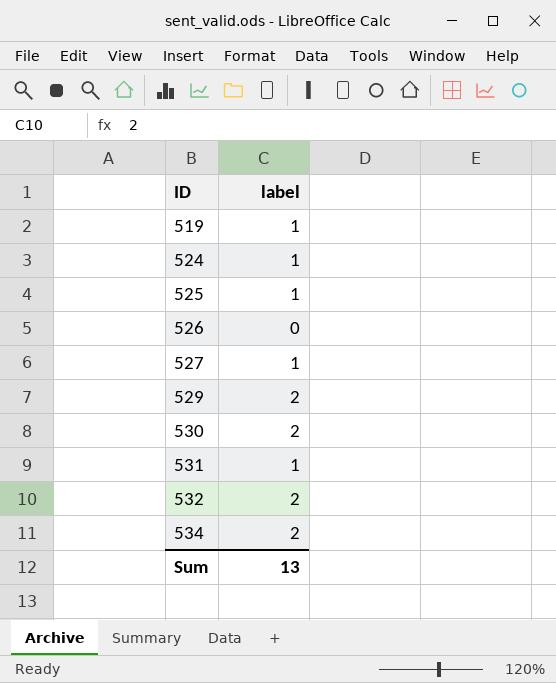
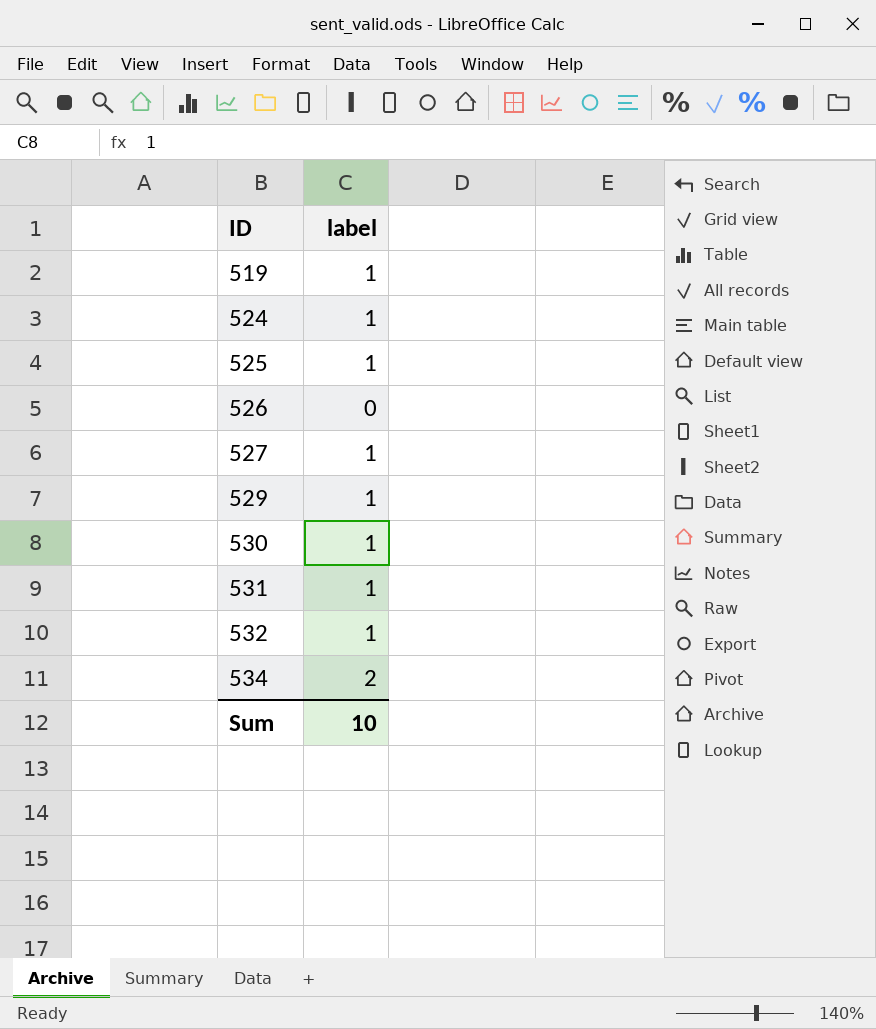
529 | label: 2 -> 1
530 | label: 2 -> 1
532 | label: 2 -> 1
Sum | label: 13 -> 10

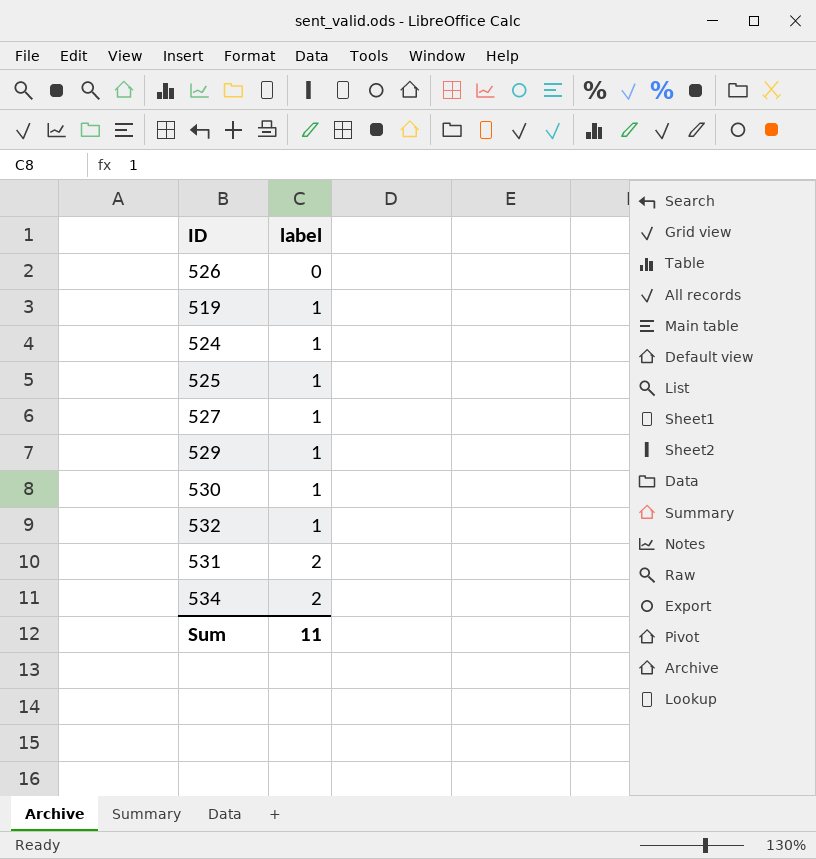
row order: ID ascending -> label ascending
531 | label: 1 -> 2
Sum | label: 10 -> 11

